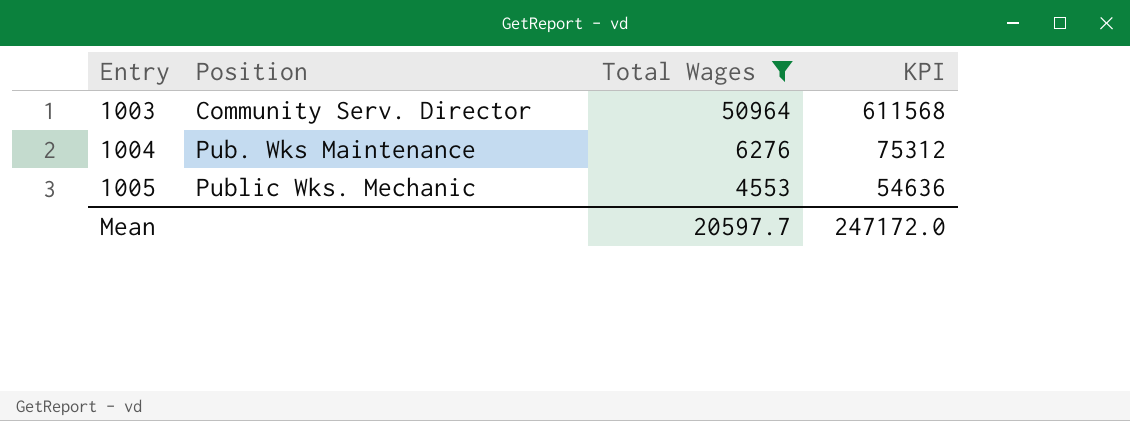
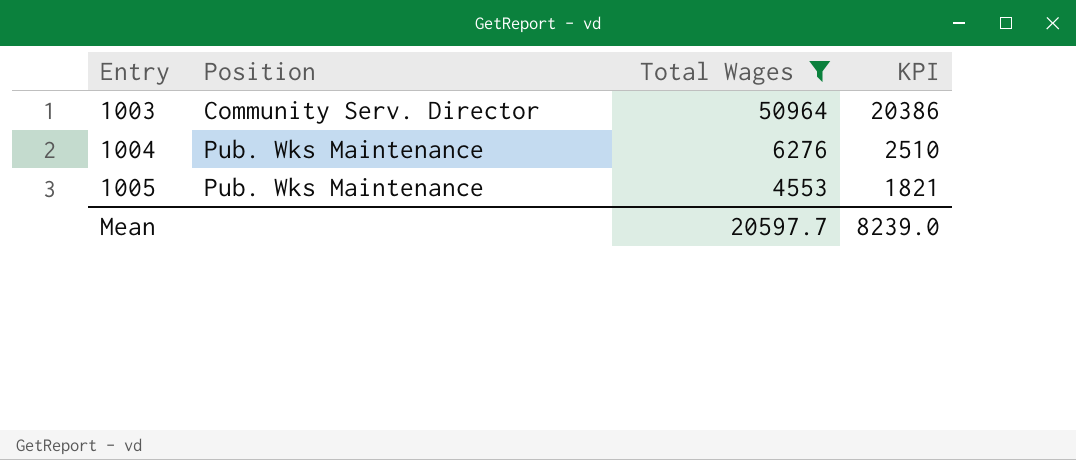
column KPI | formula: [Total Wages] * 12 -> [Total Wages] * 0.4
1005 | Position: Public Wks. Mechanic -> Pub. Wks Maintenance
Mean | KPI: 247172.0 -> 8239.0

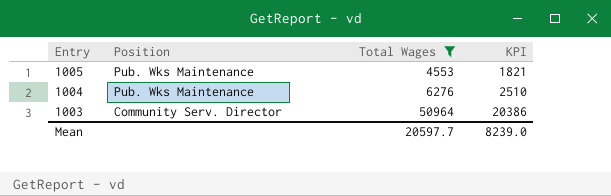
row order: Entry ascending -> Entry descending

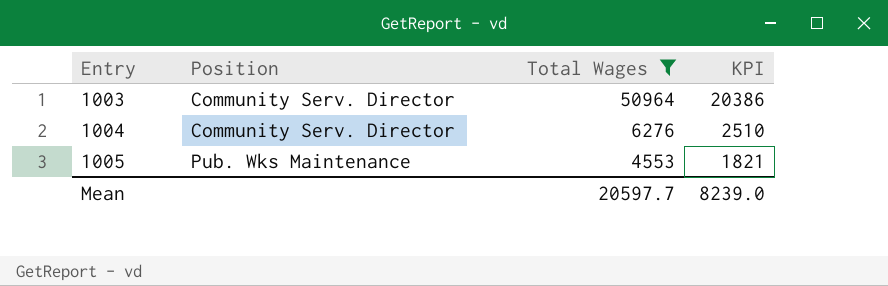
row order: Entry descending -> Entry ascending
1004 | Position: Pub. Wks Maintenance -> Community Serv. Director

